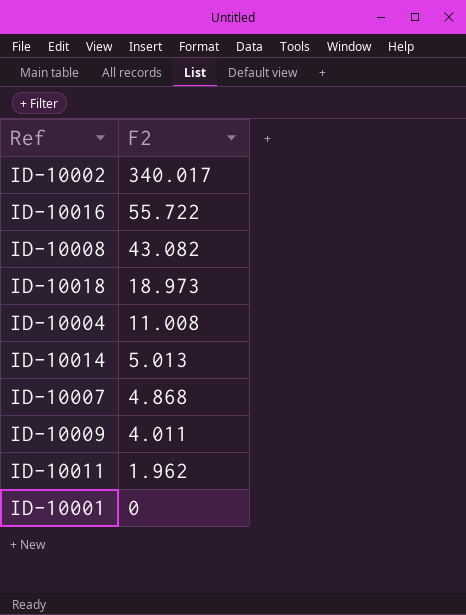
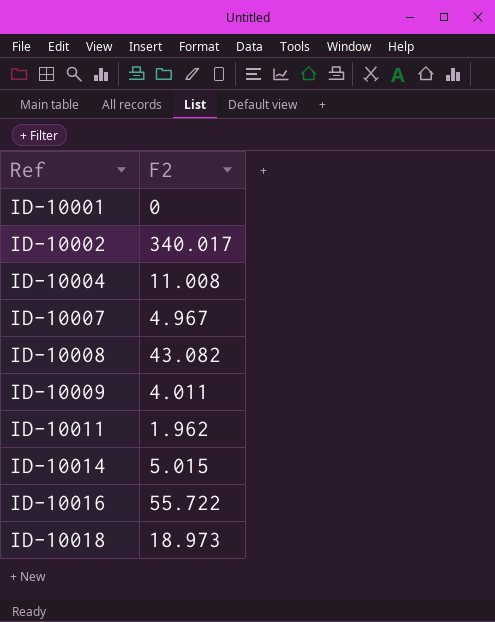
row order: F2 descending -> Ref ascending
ID-10007 | F2: 4.868 -> 4.967
ID-10014 | F2: 5.013 -> 5.015

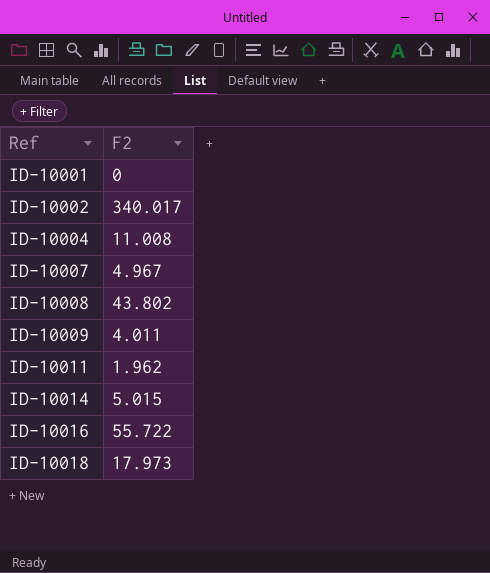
ID-10008 | F2: 43.082 -> 43.802
ID-10018 | F2: 18.973 -> 17.973

